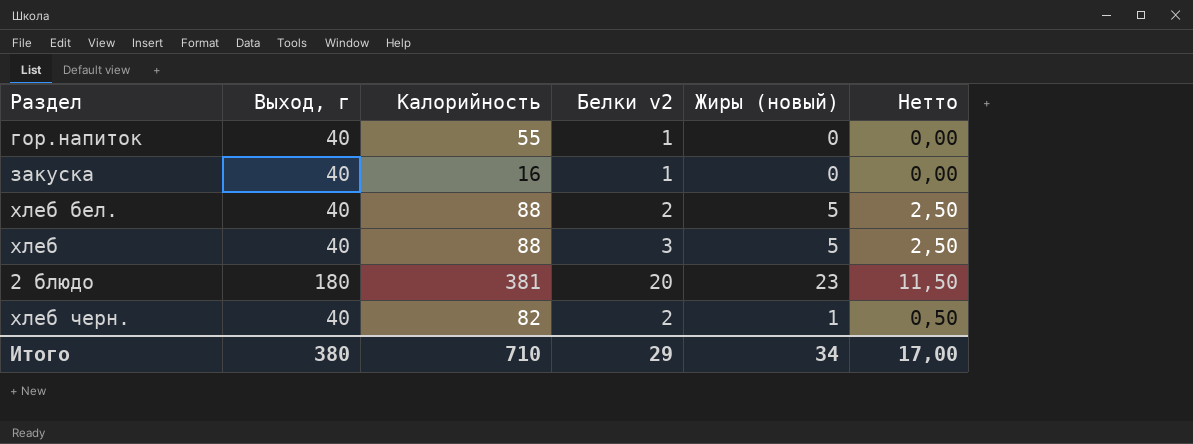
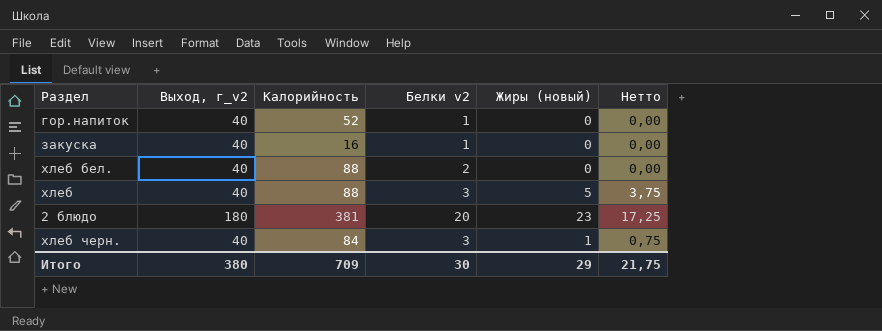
column name: Выход, г -> Выход, г_v2
column Нетто | formula: [Жиры (новый)] * 0,5 -> [Жиры (новый)] * 0,75
гор.напиток | Калорийность: 55 -> 52
хлеб бел. | Жиры (новый): 5 -> 0
хлеб черн. | Калорийность: 82 -> 84
хлеб черн. | Белки v2: 2 -> 3
Итого | Калорийность: 710 -> 709
Итого | Белки v2: 29 -> 30
Итого | Жиры (новый): 34 -> 29
Итого | Нетто: 17,00 -> 21,75

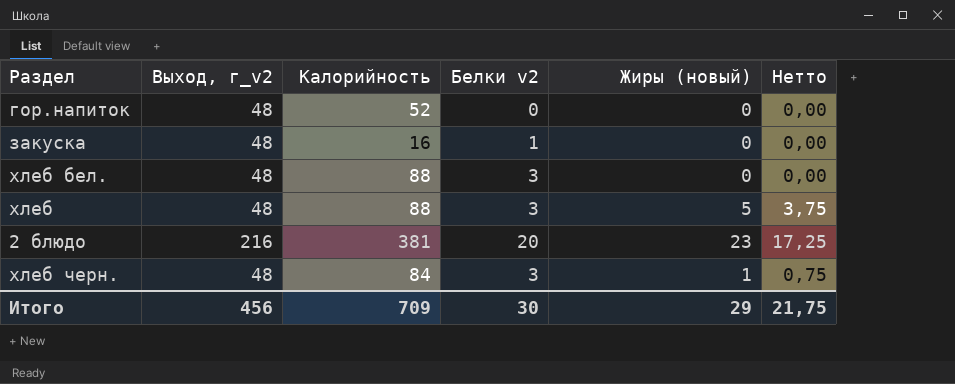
гор.напиток | Выход, г_v2: 40 -> 48
гор.напиток | Белки v2: 1 -> 0
закуска | Выход, г_v2: 40 -> 48
хлеб бел. | Выход, г_v2: 40 -> 48
хлеб бел. | Белки v2: 2 -> 3
хлеб | Выход, г_v2: 40 -> 48
2 блюдо | Выход, г_v2: 180 -> 216
хлеб черн. | Выход, г_v2: 40 -> 48
Итого | Выход, г_v2: 380 -> 456

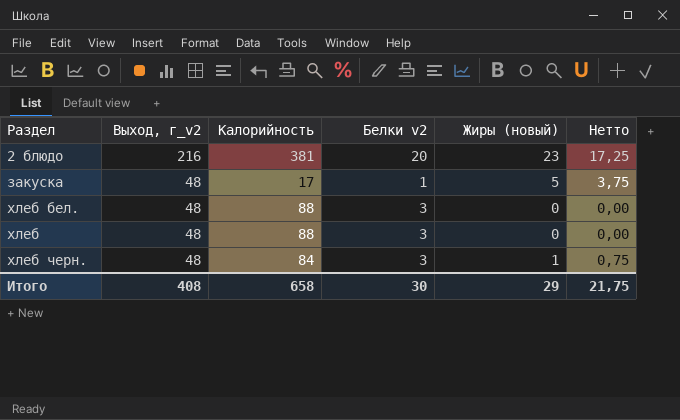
row order: none -> Выход, г_v2 descending
row гор.напиток: 48 | 52 | 0 | 0 | 0,00 -> none
закуска | Калорийность: 16 -> 17
закуска | Жиры (новый): 0 -> 5
закуска | Нетто: 0,00 -> 3,75
хлеб | Жиры (новый): 5 -> 0
хлеб | Нетто: 3,75 -> 0,00
Итого | Выход, г_v2: 456 -> 408
Итого | Калорийность: 709 -> 658

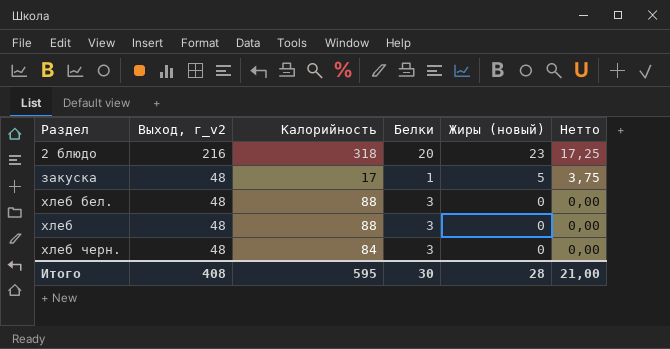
column name: Белки v2 -> Белки
2 блюдо | Калорийность: 381 -> 318
хлеб черн. | Жиры (новый): 1 -> 0
хлеб черн. | Нетто: 0,75 -> 0,00
Итого | Калорийность: 658 -> 595
Итого | Жиры (новый): 29 -> 28
Итого | Нетто: 21,75 -> 21,00

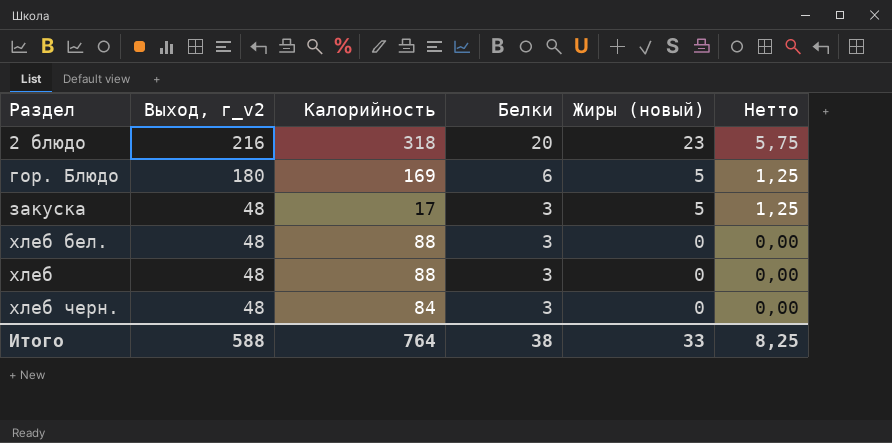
column Нетто | formula: [Жиры (новый)] * 0,75 -> [Жиры (новый)] * 0,25
row гор. Блюдо: none -> 180 | 169 | 6 | 5 | 1,25
закуска | Белки: 1 -> 3
Итого | Выход, г_v2: 408 -> 588
Итого | Калорийность: 595 -> 764
Итого | Белки: 30 -> 38
Итого | Жиры (новый): 28 -> 33
Итого | Нетто: 21,00 -> 8,25

